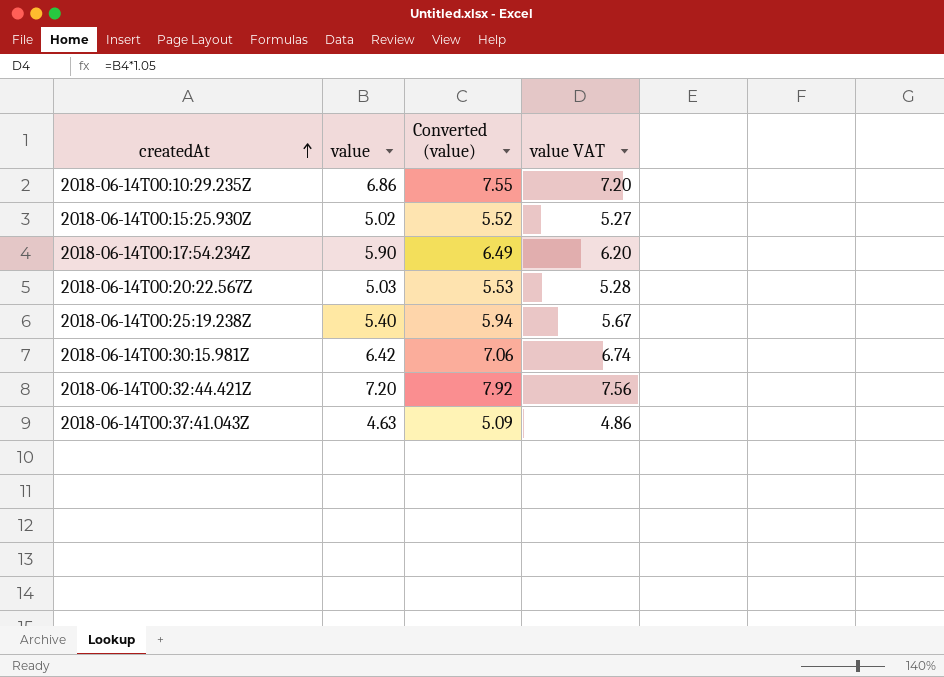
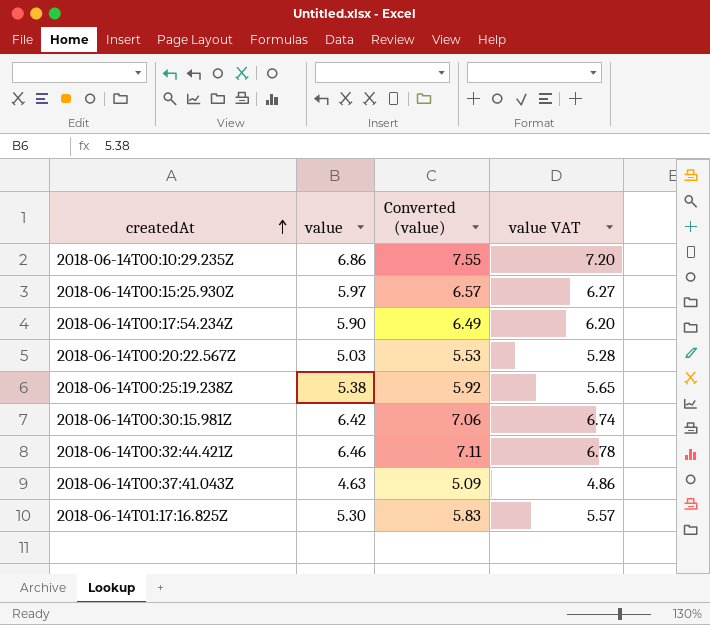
2018-06-14T00:15:25.930Z | value: 5.02 -> 5.97
2018-06-14T00:15:25.930Z | Converted (value): 5.52 -> 6.57
2018-06-14T00:15:25.930Z | value VAT: 5.27 -> 6.27
2018-06-14T00:25:19.238Z | value: 5.40 -> 5.38
2018-06-14T00:25:19.238Z | Converted (value): 5.94 -> 5.92
2018-06-14T00:25:19.238Z | value VAT: 5.67 -> 5.65
2018-06-14T00:32:44.421Z | value: 7.20 -> 6.46
2018-06-14T00:32:44.421Z | Converted (value): 7.92 -> 7.11
2018-06-14T00:32:44.421Z | value VAT: 7.56 -> 6.78
row 2018-06-14T01:17:16.825Z: none -> 5.30 | 5.83 | 5.57

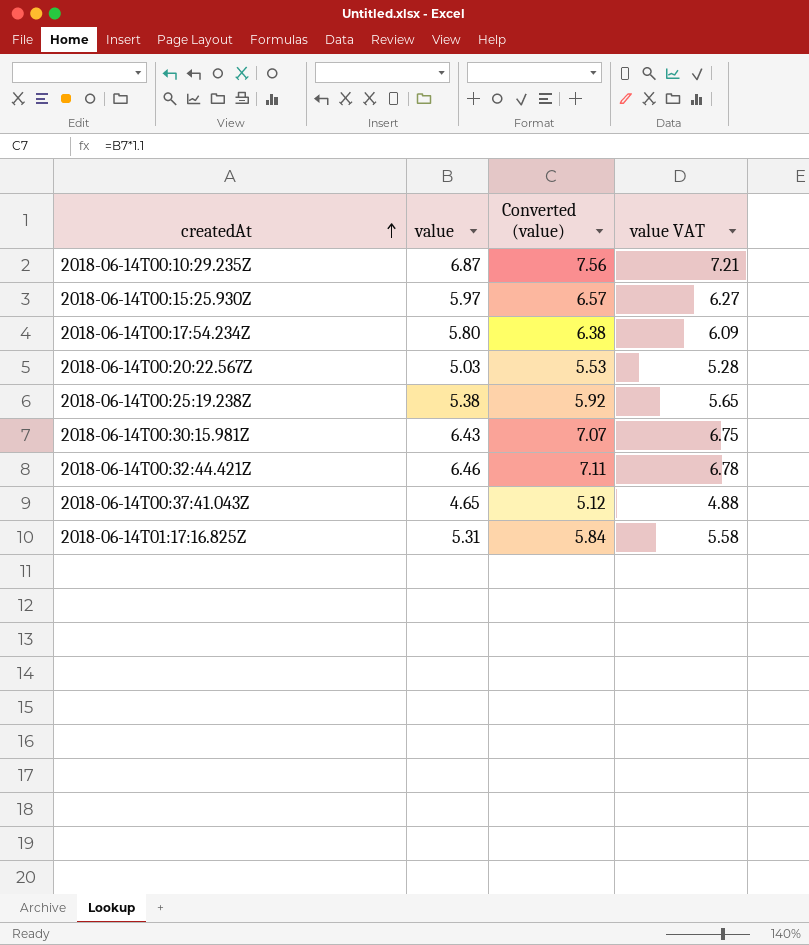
2018-06-14T00:10:29.235Z | value: 6.86 -> 6.87
2018-06-14T00:10:29.235Z | Converted (value): 7.55 -> 7.56
2018-06-14T00:10:29.235Z | value VAT: 7.20 -> 7.21
2018-06-14T00:17:54.234Z | value: 5.90 -> 5.80
2018-06-14T00:17:54.234Z | Converted (value): 6.49 -> 6.38
2018-06-14T00:17:54.234Z | value VAT: 6.20 -> 6.09
2018-06-14T00:30:15.981Z | value: 6.42 -> 6.43
2018-06-14T00:30:15.981Z | Converted (value): 7.06 -> 7.07
2018-06-14T00:30:15.981Z | value VAT: 6.74 -> 6.75
2018-06-14T00:37:41.043Z | value: 4.63 -> 4.65
2018-06-14T00:37:41.043Z | Converted (value): 5.09 -> 5.12
2018-06-14T00:37:41.043Z | value VAT: 4.86 -> 4.88
2018-06-14T01:17:16.825Z | value: 5.30 -> 5.31
2018-06-14T01:17:16.825Z | Converted (value): 5.83 -> 5.84
2018-06-14T01:17:16.825Z | value VAT: 5.57 -> 5.58

